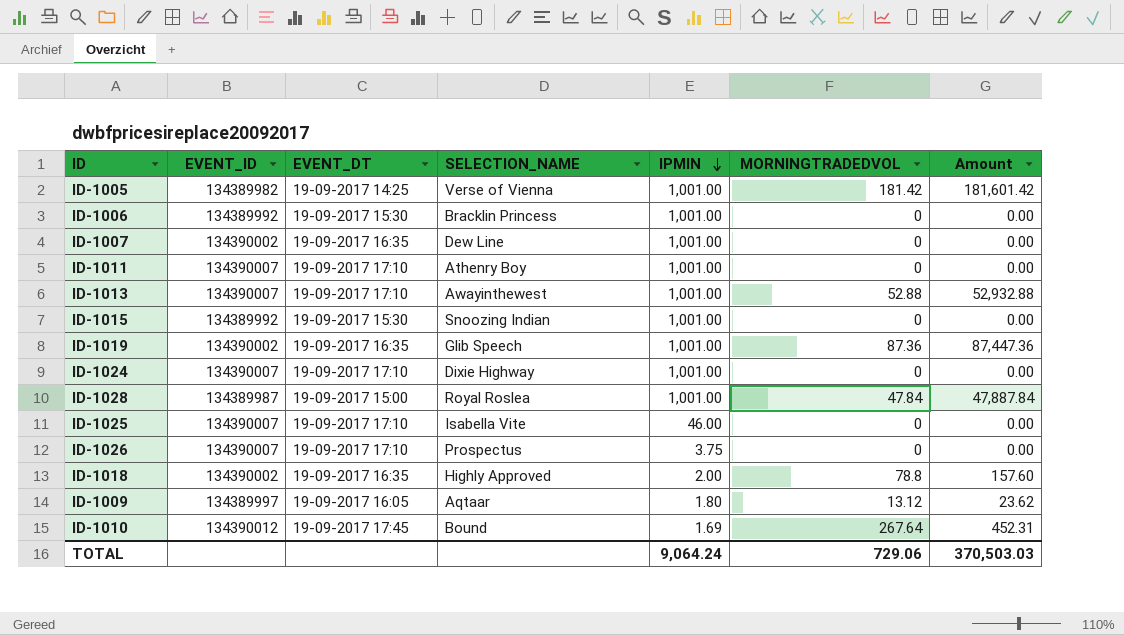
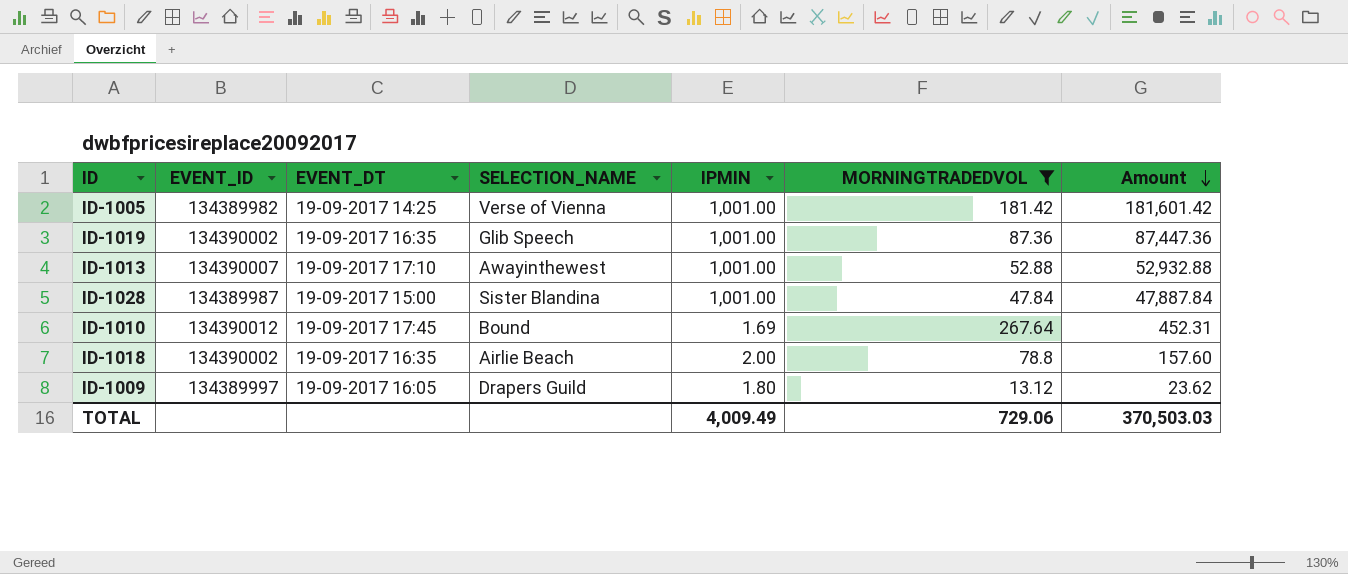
filter: none -> MORNINGTRADEDVOL != 0
row order: IPMIN descending -> Amount descending
ID-1028 | SELECTION_NAME: Royal Roslea -> Sister Blandina
ID-1018 | SELECTION_NAME: Highly Approved -> Airlie Beach
ID-1009 | SELECTION_NAME: Aqtaar -> Drapers Guild
TOTAL | IPMIN: 9,064.24 -> 4,009.49

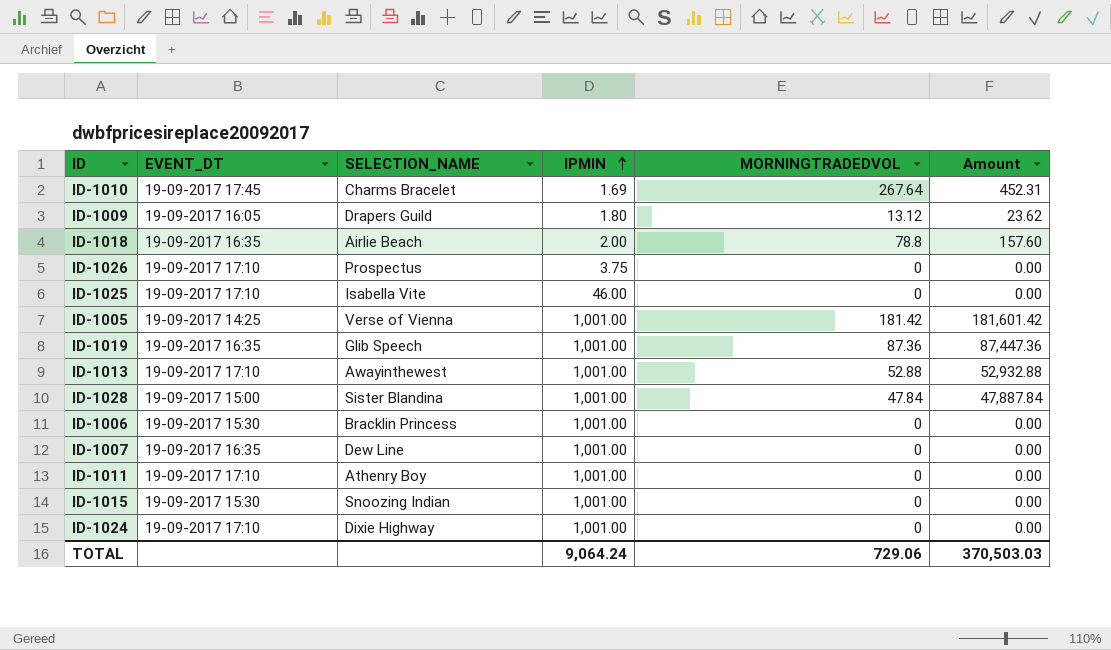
filter: MORNINGTRADEDVOL != 0 -> none
row order: Amount descending -> IPMIN ascending
column EVENT_ID | position: 2 -> none
ID-1010 | SELECTION_NAME: Bound -> Charms Bracelet
TOTAL | IPMIN: 4,009.49 -> 9,064.24

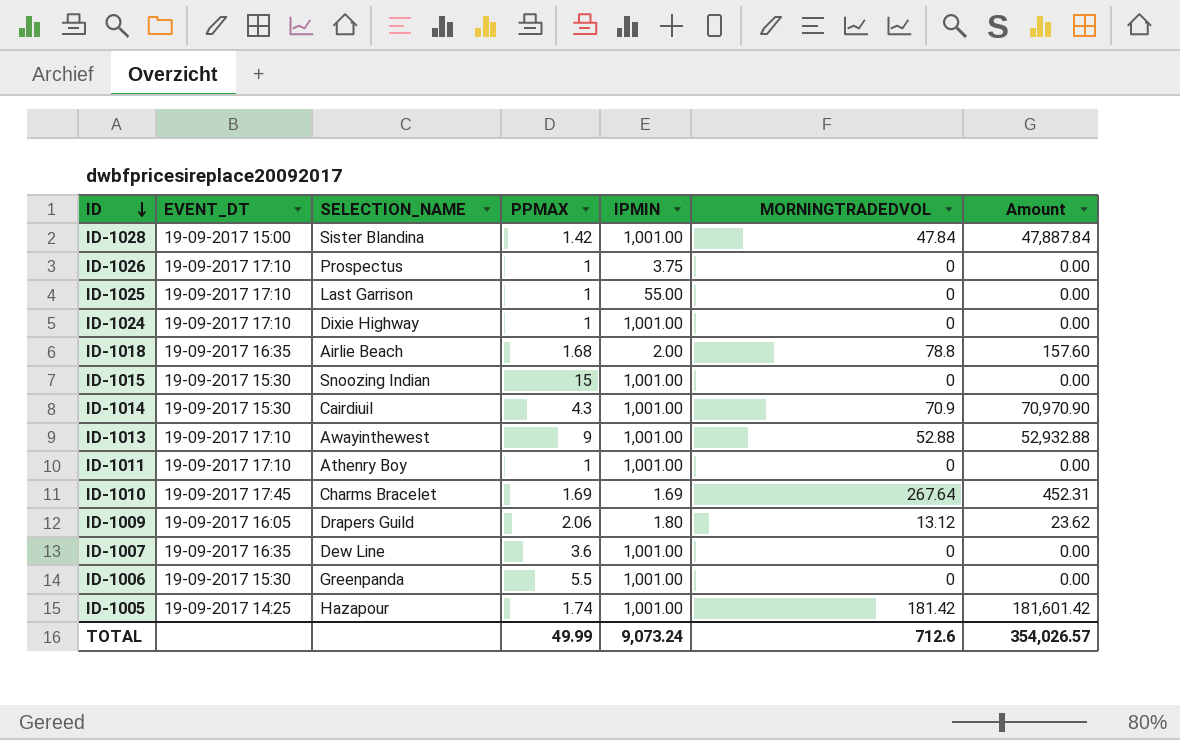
row order: IPMIN ascending -> ID descending
column PPMAX | position: none -> 4
row ID-1019: 19-09-2017 16:35 | Glib Speech | 1,001.00 | 87.36 | 87,447.36 -> none
ID-1025 | SELECTION_NAME: Isabella Vite -> Last Garrison
ID-1025 | IPMIN: 46.00 -> 55.00
row ID-1014: none -> 19-09-2017 15:30 | Cairdiuil | 4.3 | 1,001.00 | 70.9 | 70,970.90
ID-1006 | SELECTION_NAME: Bracklin Princess -> Greenpanda
ID-1005 | SELECTION_NAME: Verse of Vienna -> Hazapour
TOTAL | IPMIN: 9,064.24 -> 9,073.24
TOTAL | MORNINGTRADEDVOL: 729.06 -> 712.6
TOTAL | Amount: 370,503.03 -> 354,026.57

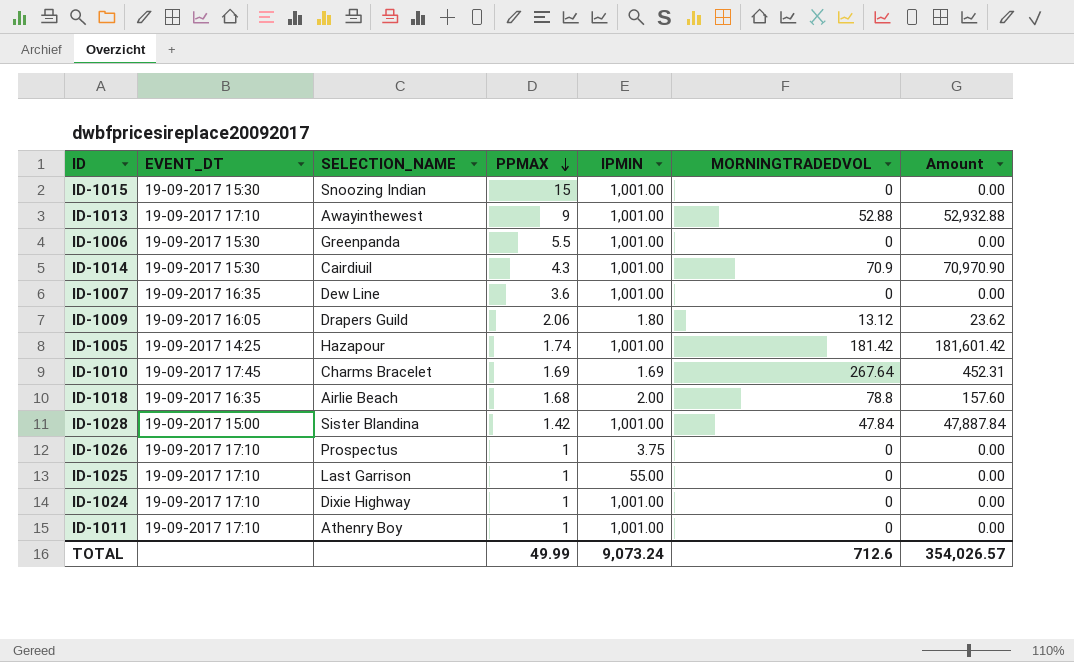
row order: ID descending -> PPMAX descending

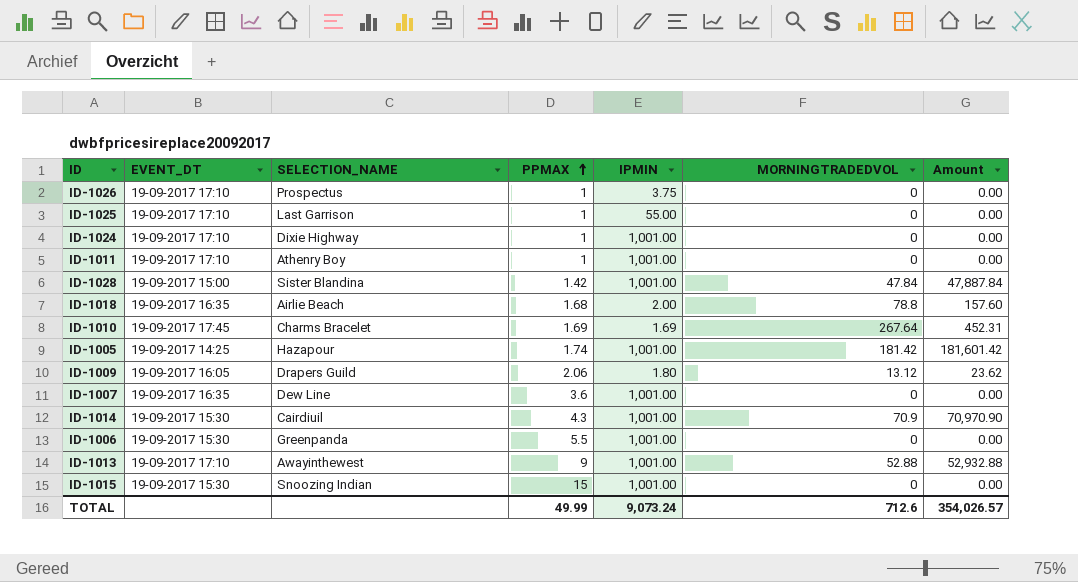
row order: PPMAX descending -> PPMAX ascending

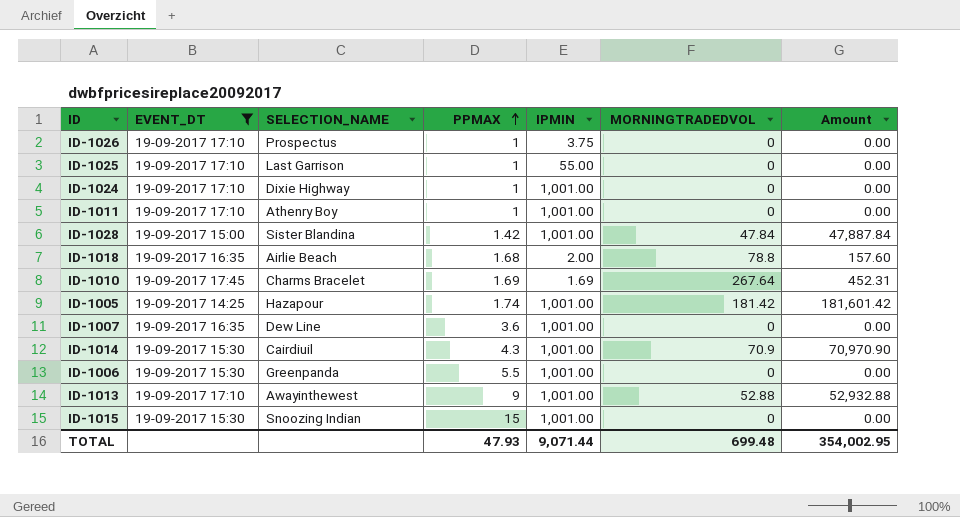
filter: none -> EVENT_DT != 19-09-2017 16:05
TOTAL | PPMAX: 49.99 -> 47.93
TOTAL | IPMIN: 9,073.24 -> 9,071.44
TOTAL | MORNINGTRADEDVOL: 712.6 -> 699.48
TOTAL | Amount: 354,026.57 -> 354,002.95

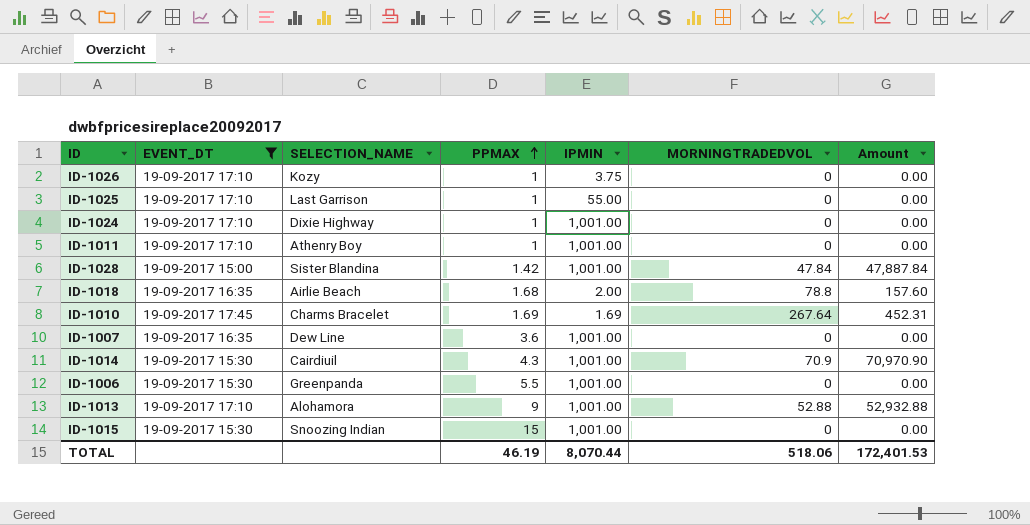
row ID-1005: 19-09-2017 14:25 | Hazapour | 1.74 | 1,001.00 | 181.42 | 181,601.42 -> none
ID-1026 | SELECTION_NAME: Prospectus -> Kozy
ID-1013 | SELECTION_NAME: Awayinthewest -> Alohamora
TOTAL | PPMAX: 47.93 -> 46.19
TOTAL | IPMIN: 9,071.44 -> 8,070.44
TOTAL | MORNINGTRADEDVOL: 699.48 -> 518.06
TOTAL | Amount: 354,002.95 -> 172,401.53

